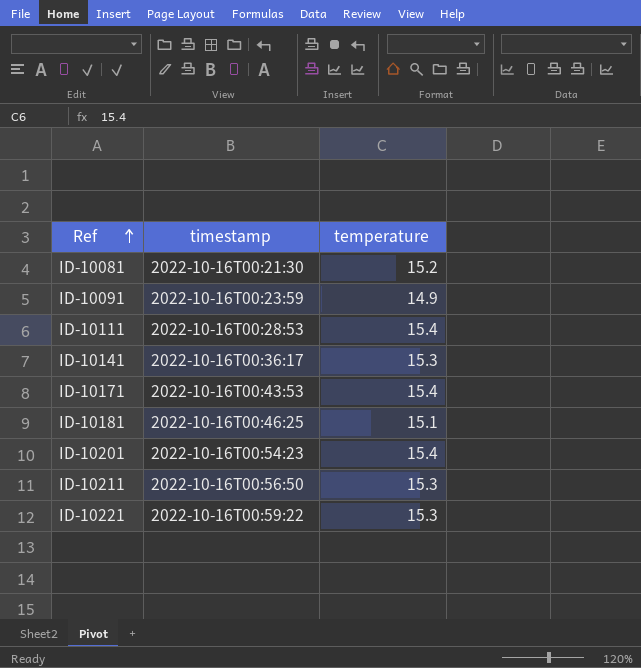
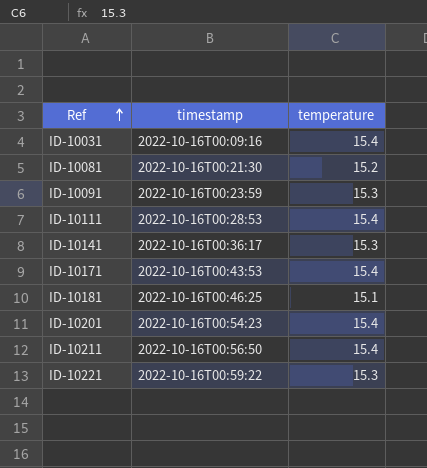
row ID-10031: none -> 2022-10-16T00:09:16 | 15.4
ID-10091 | temperature: 14.9 -> 15.3
ID-10211 | temperature: 15.3 -> 15.4

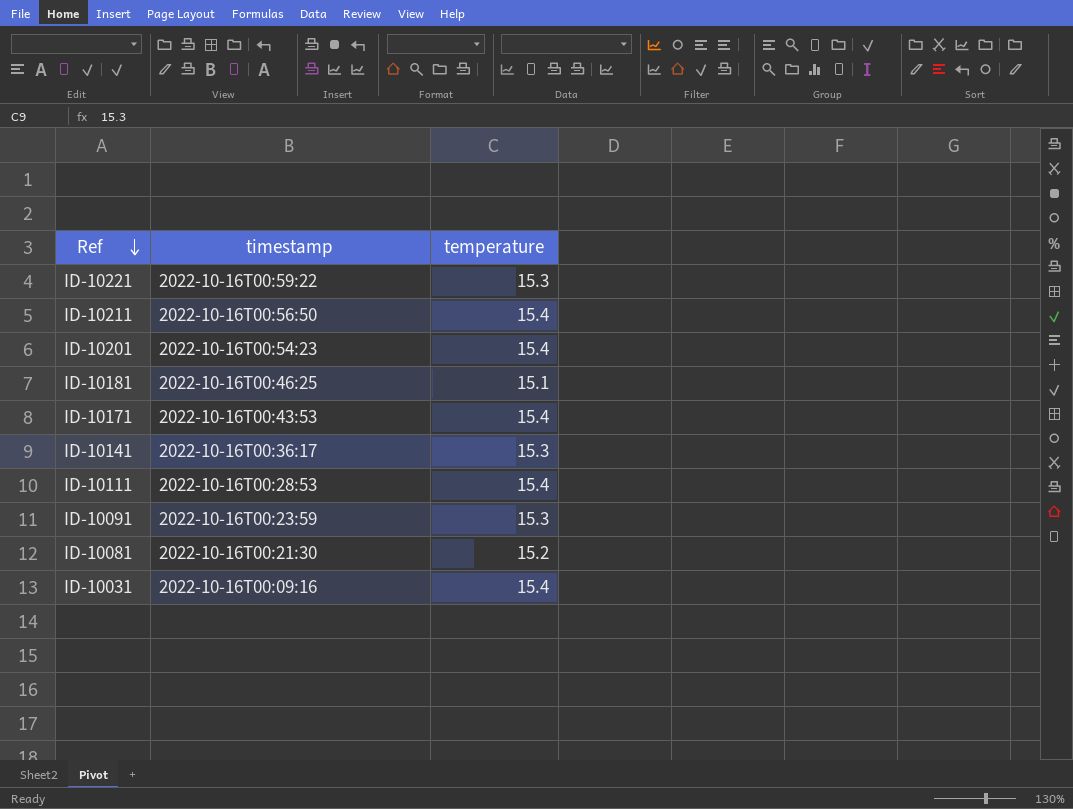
row order: Ref ascending -> Ref descending

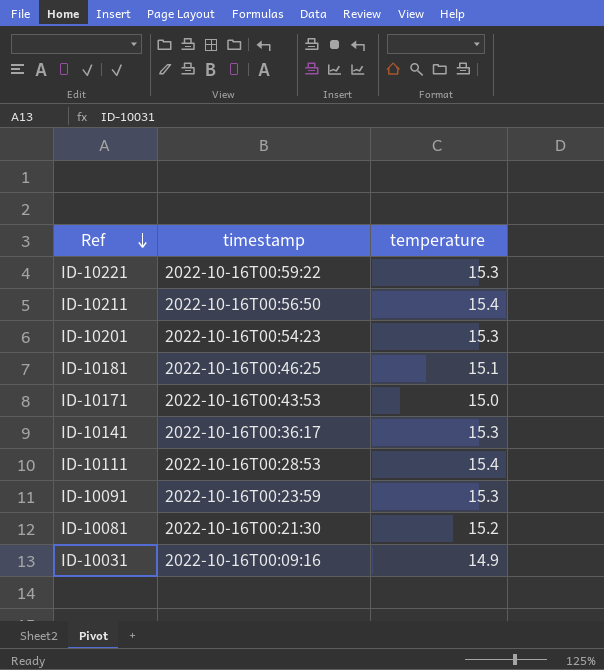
ID-10201 | temperature: 15.4 -> 15.3
ID-10171 | temperature: 15.4 -> 15.0
ID-10031 | temperature: 15.4 -> 14.9

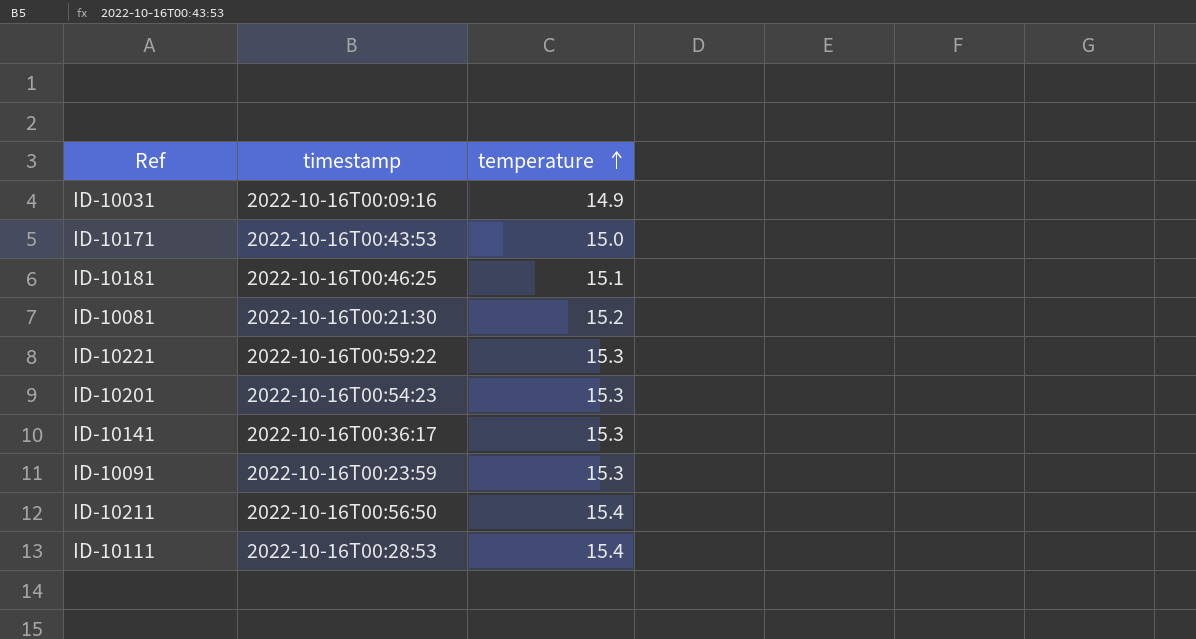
row order: Ref descending -> temperature ascending

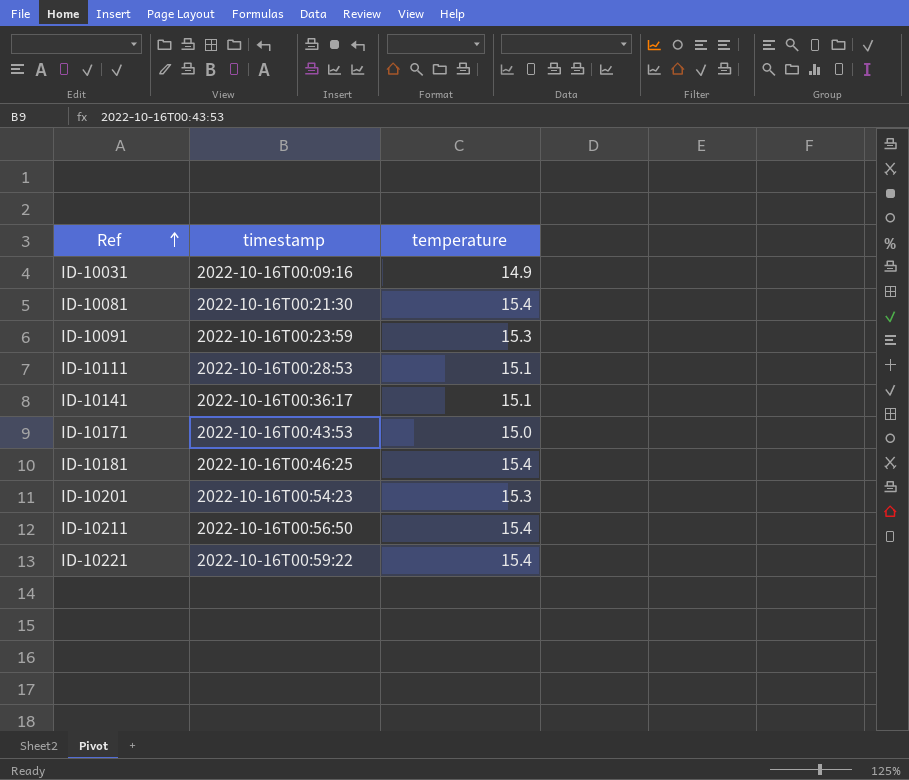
row order: temperature ascending -> Ref ascending
ID-10081 | temperature: 15.2 -> 15.4
ID-10111 | temperature: 15.4 -> 15.1
ID-10141 | temperature: 15.3 -> 15.1
ID-10181 | temperature: 15.1 -> 15.4
ID-10221 | temperature: 15.3 -> 15.4

